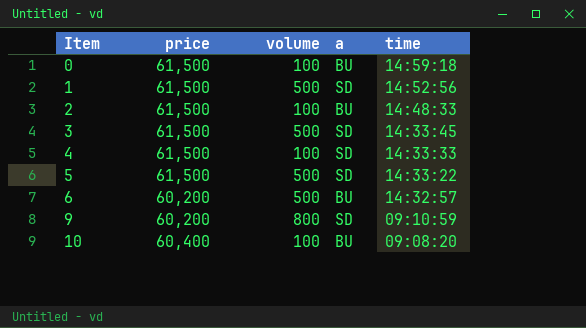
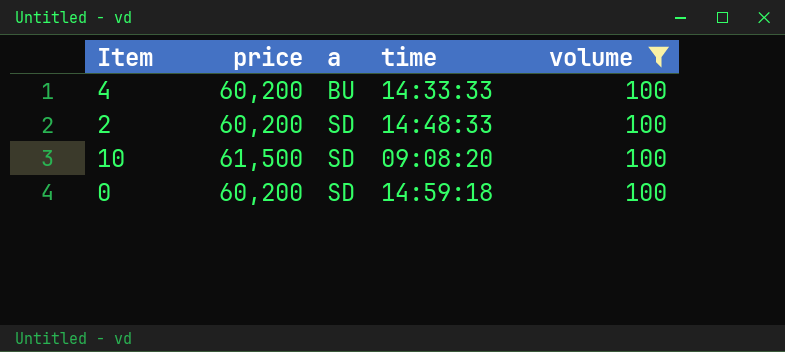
filter: none -> volume = 100
row order: Item ascending -> a ascending
column volume | position: 3 -> 5
4 | price: 61,500 -> 60,200
4 | a: SD -> BU
2 | price: 61,500 -> 60,200
2 | a: BU -> SD
10 | price: 60,400 -> 61,500
10 | a: BU -> SD
0 | price: 61,500 -> 60,200
0 | a: BU -> SD

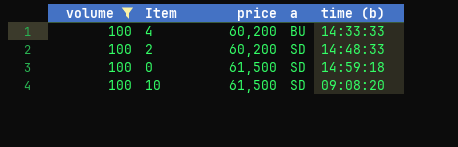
row order: a ascending -> price ascending
column volume | position: 5 -> 1
column name: time -> time (b)
0 | price: 60,200 -> 61,500

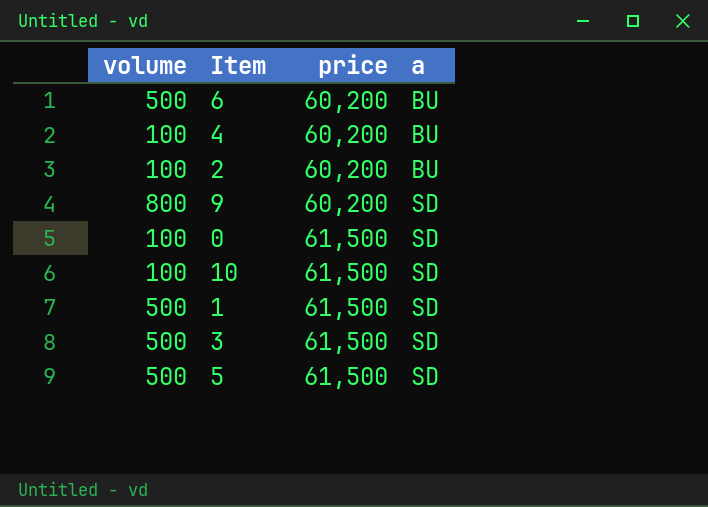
filter: volume = 100 -> none
column time (b) | position: 5 -> none
2 | a: SD -> BU

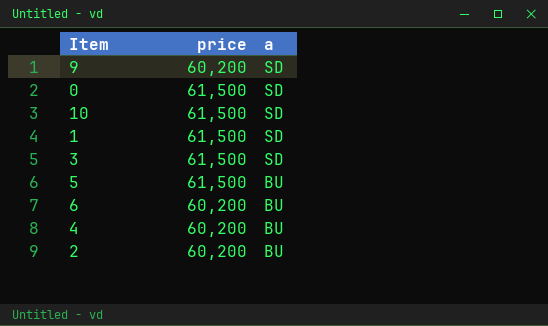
row order: price ascending -> a descending
column volume | position: 1 -> none
5 | a: SD -> BU

